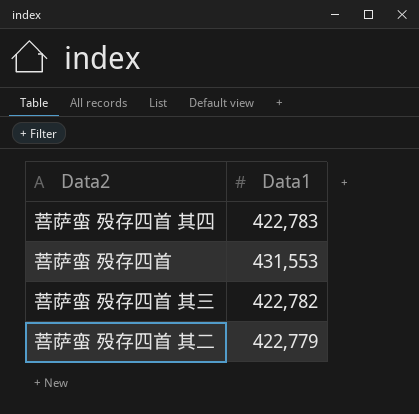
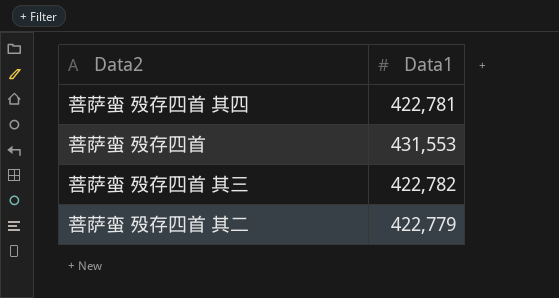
菩萨蛮 殁存四首 其四 | Data1: 422,783 -> 422,781

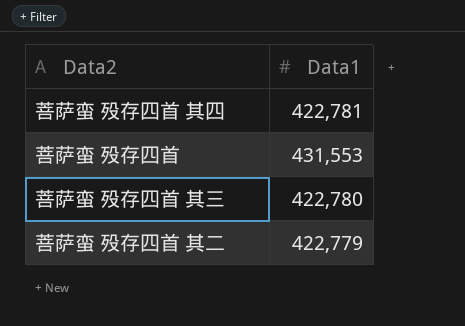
菩萨蛮 殁存四首 其三 | Data1: 422,782 -> 422,780

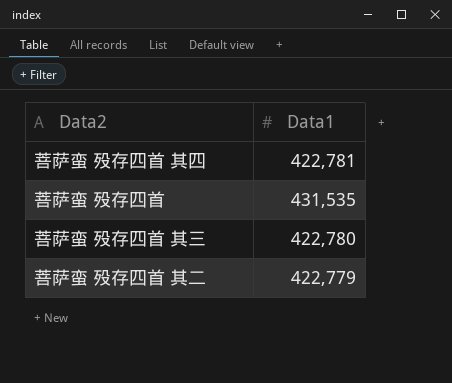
菩萨蛮 殁存四首 | Data1: 431,553 -> 431,535

